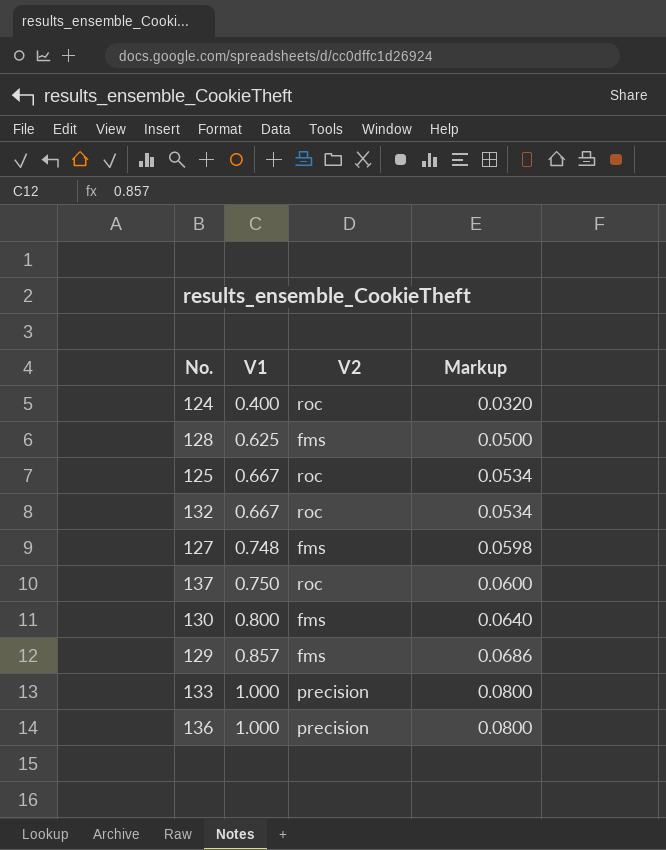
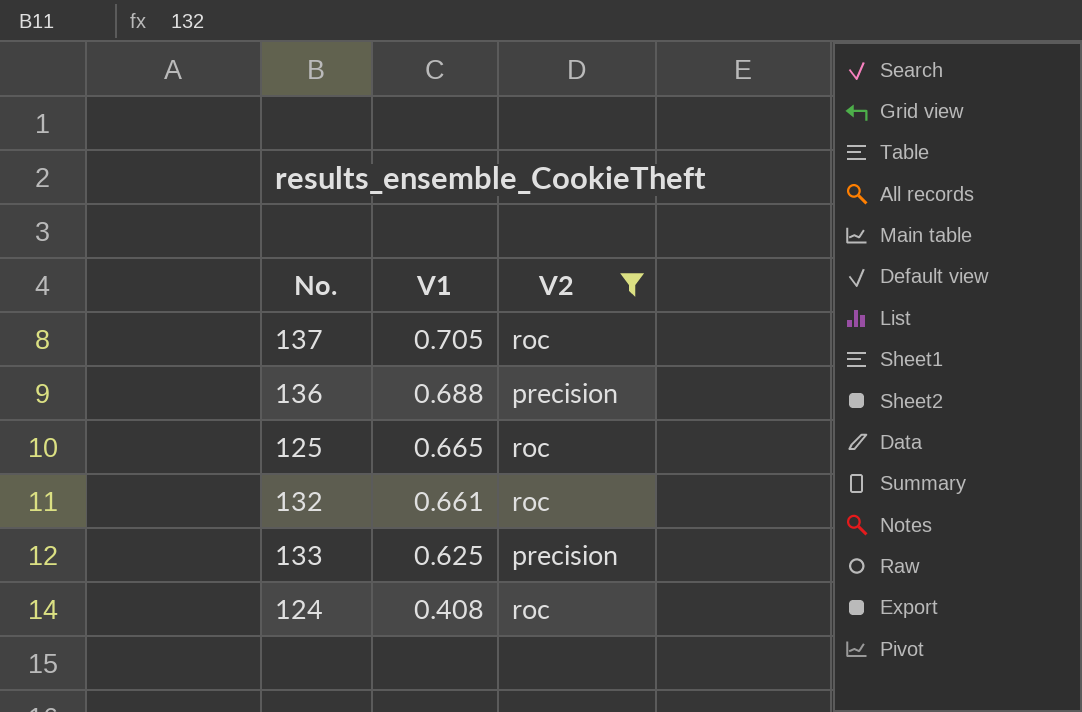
filter: none -> V2 != fms
row order: V1 ascending -> V1 descending
column Markup | formula: [V1] * 0.08 -> none
137 | V1: 0.750 -> 0.705
136 | V1: 1.000 -> 0.688
125 | V1: 0.667 -> 0.665
132 | V1: 0.667 -> 0.661
133 | V1: 1.000 -> 0.625
124 | V1: 0.400 -> 0.408

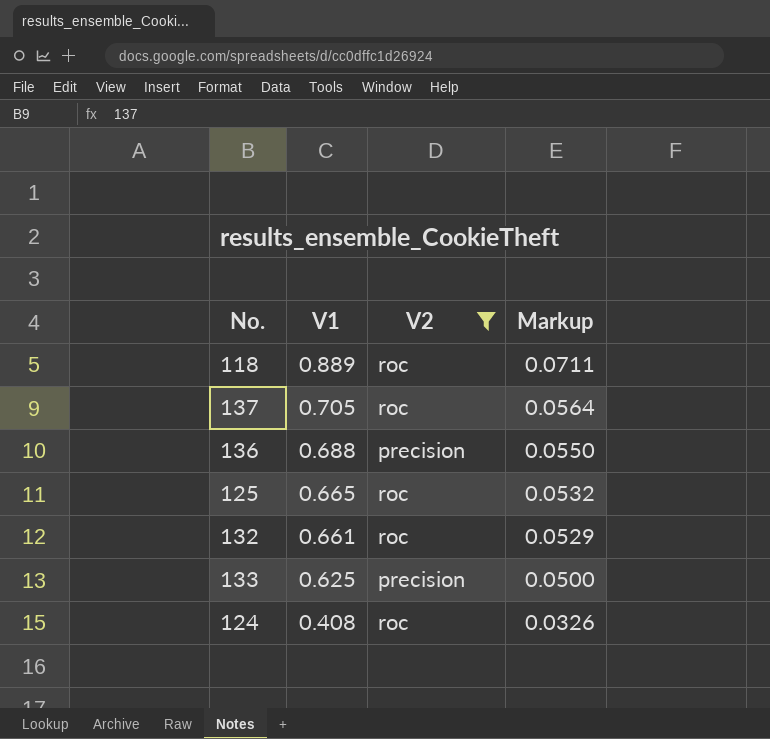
column Markup | formula: none -> [V1] * 0.08
row 118: none -> 0.889 | roc | 0.0711

